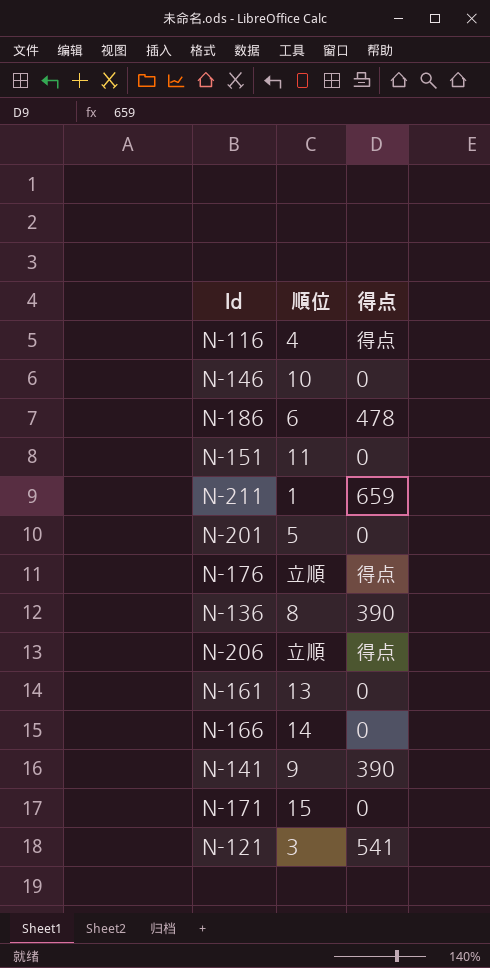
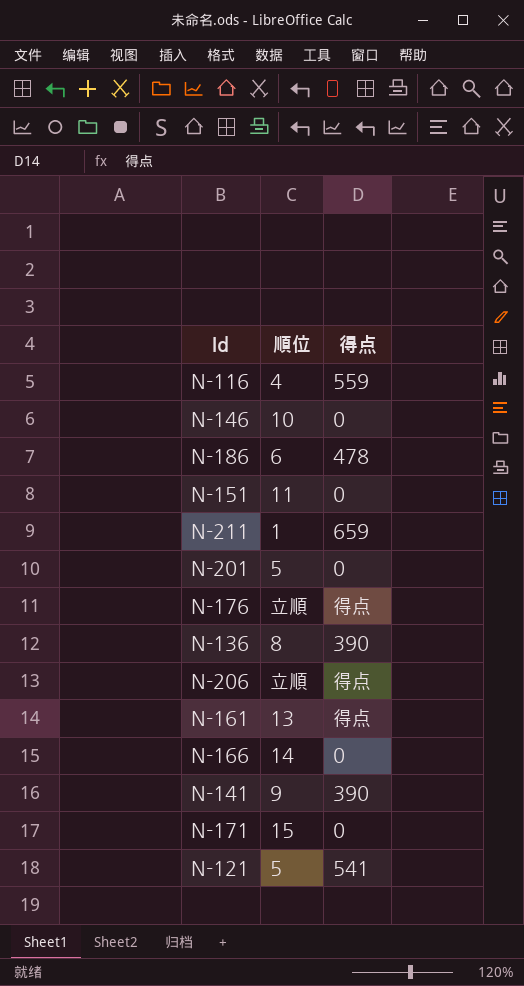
N-116 | 得点: 得点 -> 559
N-161 | 得点: 0 -> 得点
N-121 | 順位: 3 -> 5

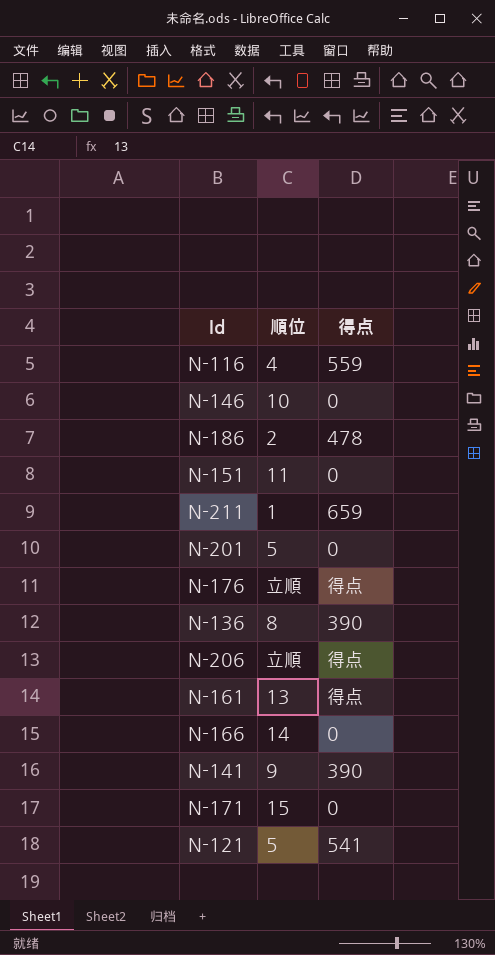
N-186 | 順位: 6 -> 2

